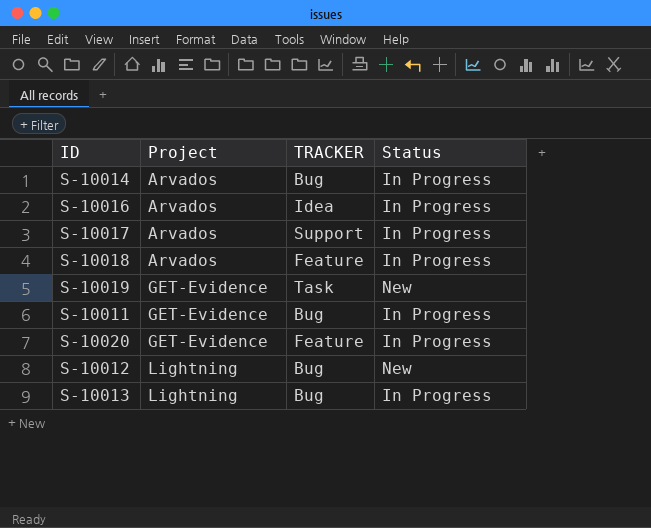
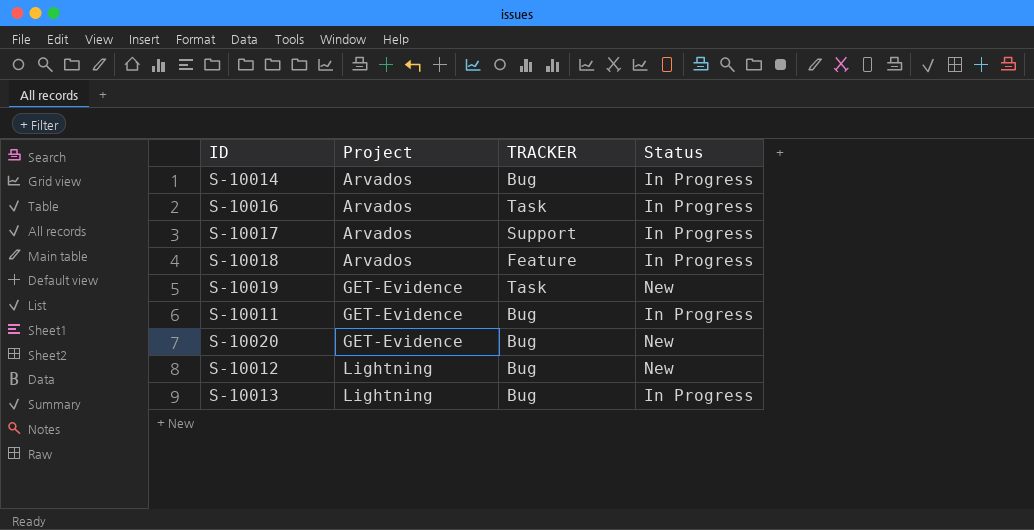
S-10016 | TRACKER: Idea -> Task
S-10020 | TRACKER: Feature -> Bug
S-10020 | Status: In Progress -> New

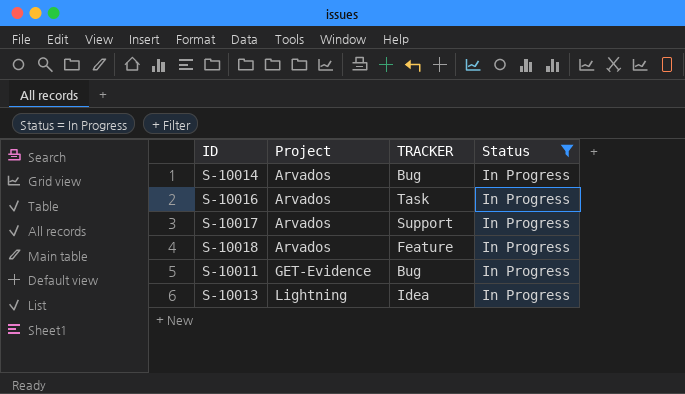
filter: none -> Status = In Progress
S-10013 | TRACKER: Bug -> Idea

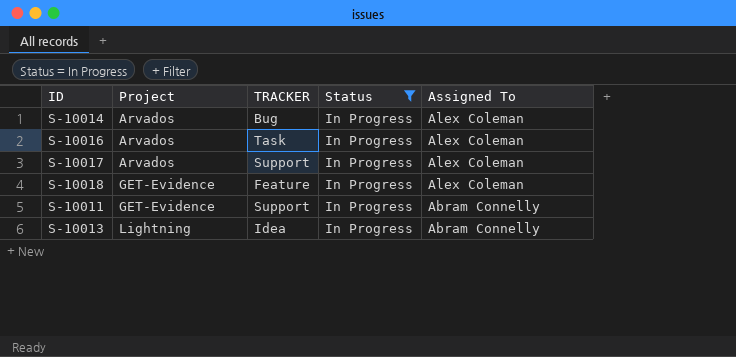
column Assigned To | position: none -> 5
S-10018 | Project: Arvados -> GET-Evidence
S-10011 | TRACKER: Bug -> Support

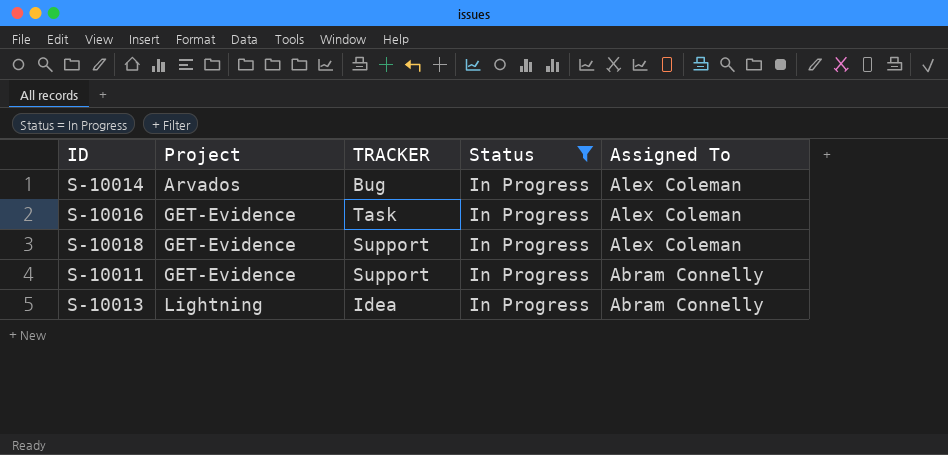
row S-10017: Arvados | Support | In Progress | Alex Coleman -> none
S-10016 | Project: Arvados -> GET-Evidence
S-10018 | TRACKER: Feature -> Support

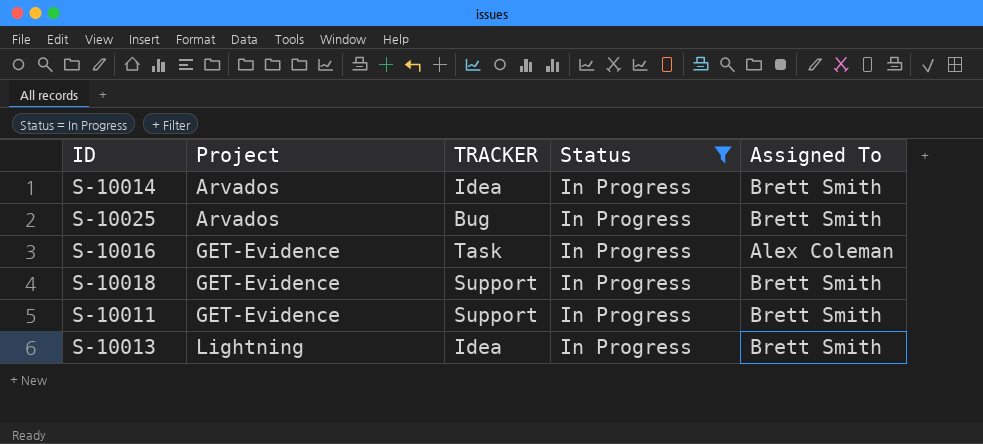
S-10014 | TRACKER: Bug -> Idea
S-10014 | Assigned To: Alex Coleman -> Brett Smith
row S-10025: none -> Arvados | Bug | In Progress | Brett Smith
S-10018 | Assigned To: Alex Coleman -> Brett Smith
S-10011 | Assigned To: Abram Connelly -> Brett Smith
S-10013 | Assigned To: Abram Connelly -> Brett Smith

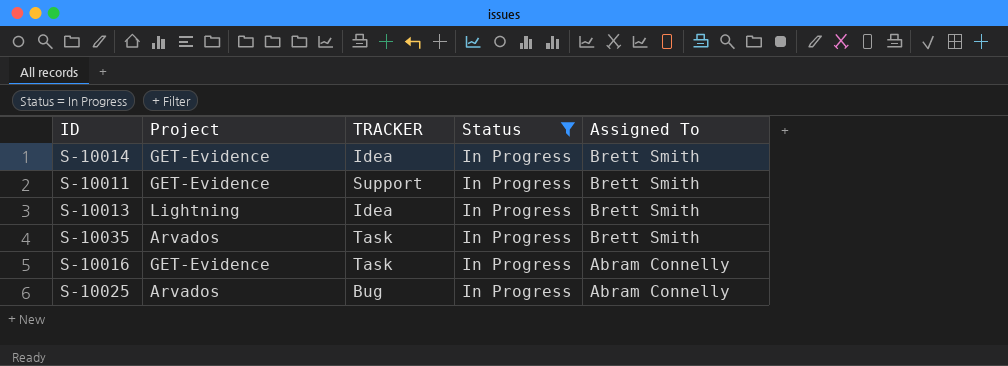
row order: Project ascending -> Assigned To descending
row S-10018: GET-Evidence | Support | In Progress | Brett Smith -> none
S-10014 | Project: Arvados -> GET-Evidence
row S-10035: none -> Arvados | Task | In Progress | Brett Smith
S-10016 | Assigned To: Alex Coleman -> Abram Connelly
S-10025 | Assigned To: Brett Smith -> Abram Connelly

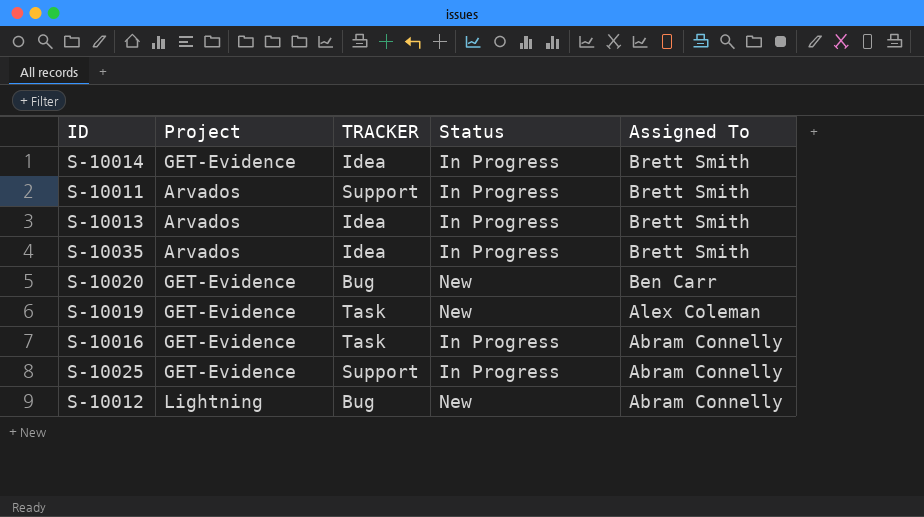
filter: Status = In Progress -> none
S-10011 | Project: GET-Evidence -> Arvados
S-10013 | Project: Lightning -> Arvados
S-10035 | TRACKER: Task -> Idea
S-10025 | Project: Arvados -> GET-Evidence
S-10025 | TRACKER: Bug -> Support

